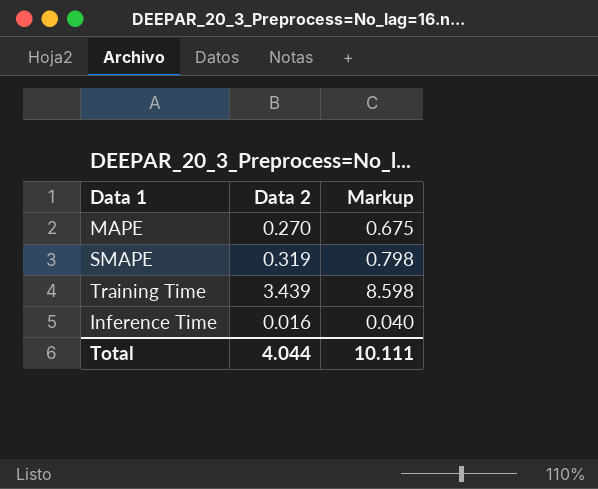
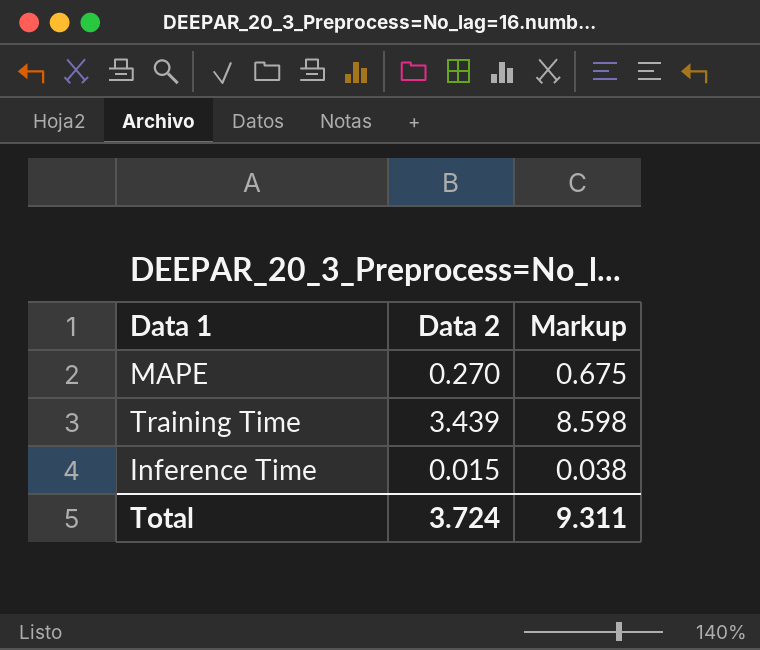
row SMAPE: 0.319 | 0.798 -> none
Inference Time | Data 2: 0.016 -> 0.015
Inference Time | Markup: 0.040 -> 0.038
Total | Data 2: 4.044 -> 3.724
Total | Markup: 10.111 -> 9.311

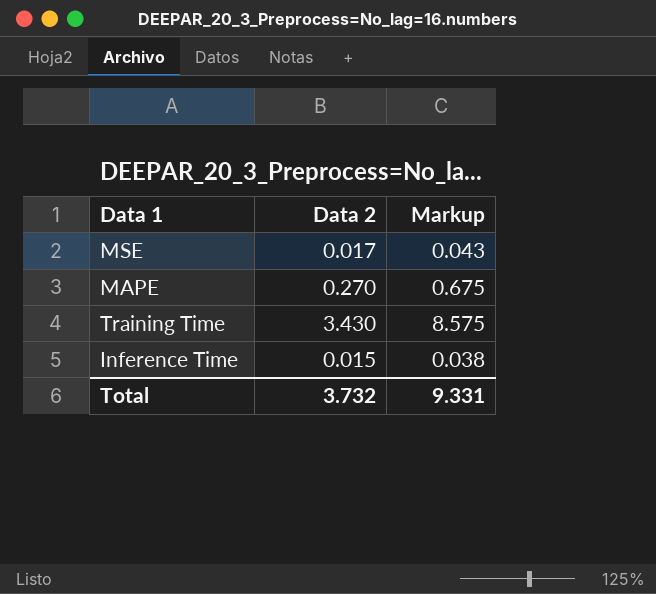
row MSE: none -> 0.017 | 0.043
Training Time | Data 2: 3.439 -> 3.430
Training Time | Markup: 8.598 -> 8.575
Total | Data 2: 3.724 -> 3.732
Total | Markup: 9.311 -> 9.331

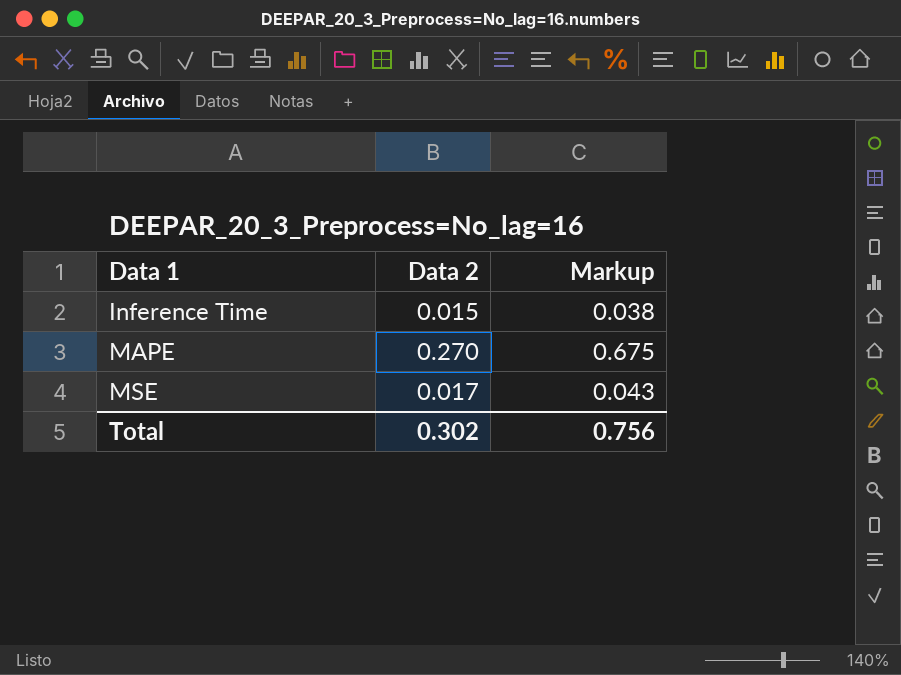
row order: none -> Data 1 ascending
row Training Time: 3.430 | 8.575 -> none
Total | Data 2: 3.732 -> 0.302
Total | Markup: 9.331 -> 0.756

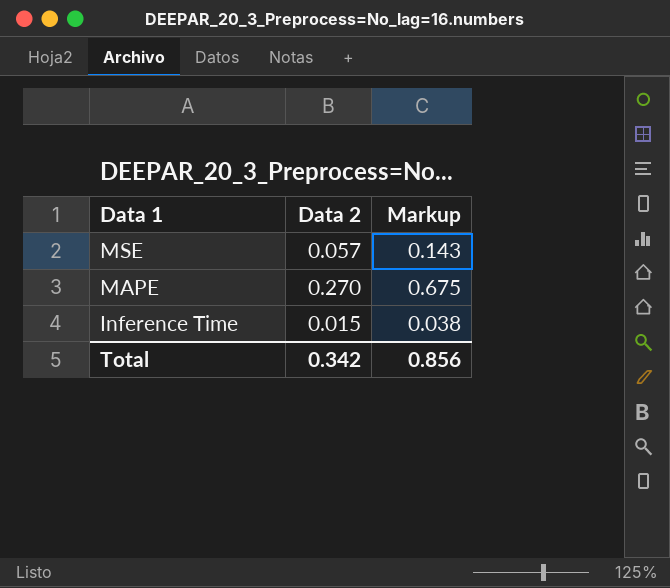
row order: Data 1 ascending -> Data 1 descending
MSE | Data 2: 0.017 -> 0.057
MSE | Markup: 0.043 -> 0.143
Total | Data 2: 0.302 -> 0.342
Total | Markup: 0.756 -> 0.856

